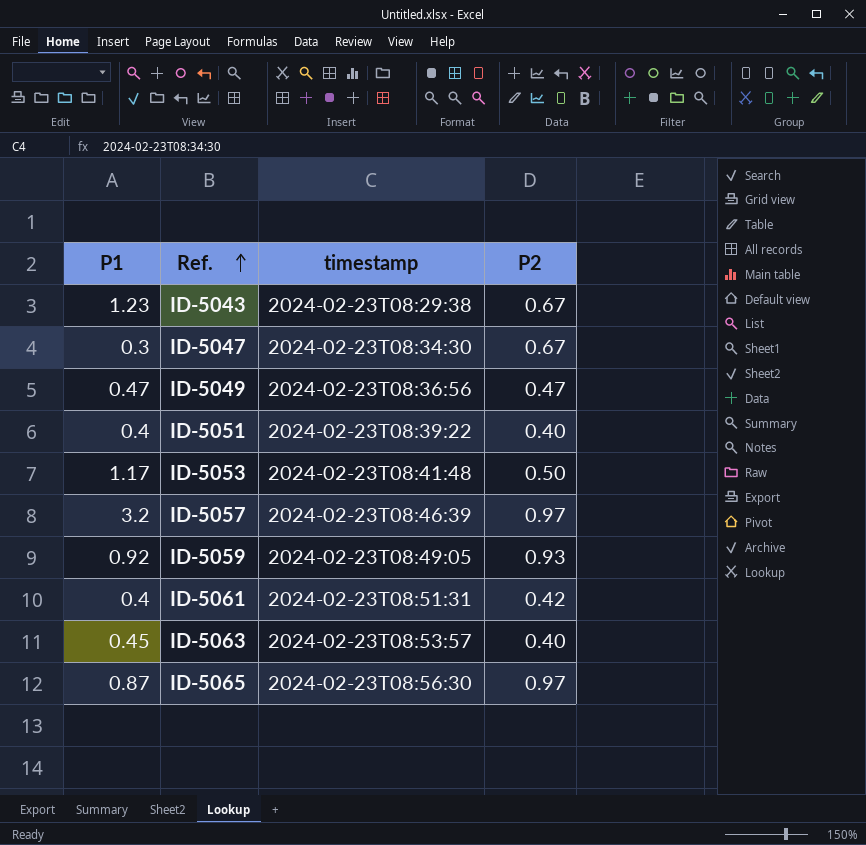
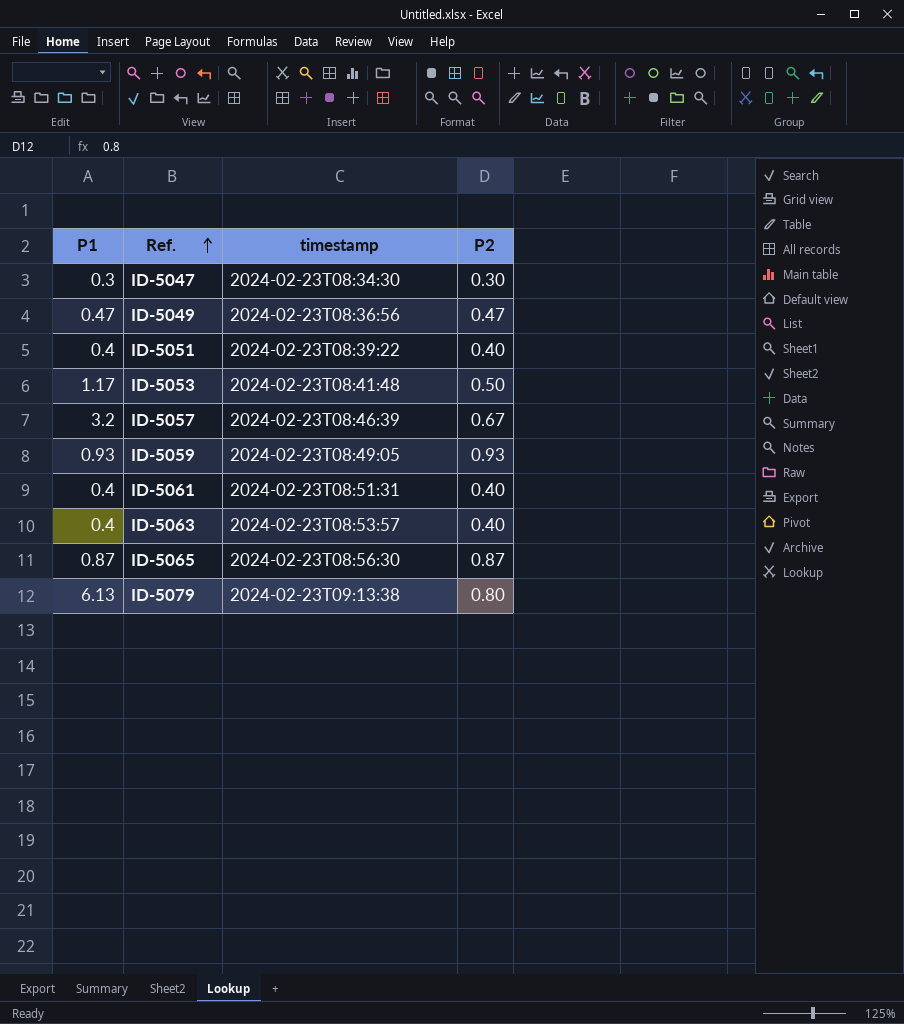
row ID-5043: 1.23 | 2024-02-23T08:29:38 | 0.67 -> none
ID-5047 | P2: 0.67 -> 0.30
ID-5057 | P2: 0.97 -> 0.67
ID-5059 | P1: 0.92 -> 0.93
ID-5061 | P2: 0.42 -> 0.40
ID-5063 | P1: 0.45 -> 0.4
ID-5065 | P2: 0.97 -> 0.87
row ID-5079: none -> 6.13 | 2024-02-23T09:13:38 | 0.80

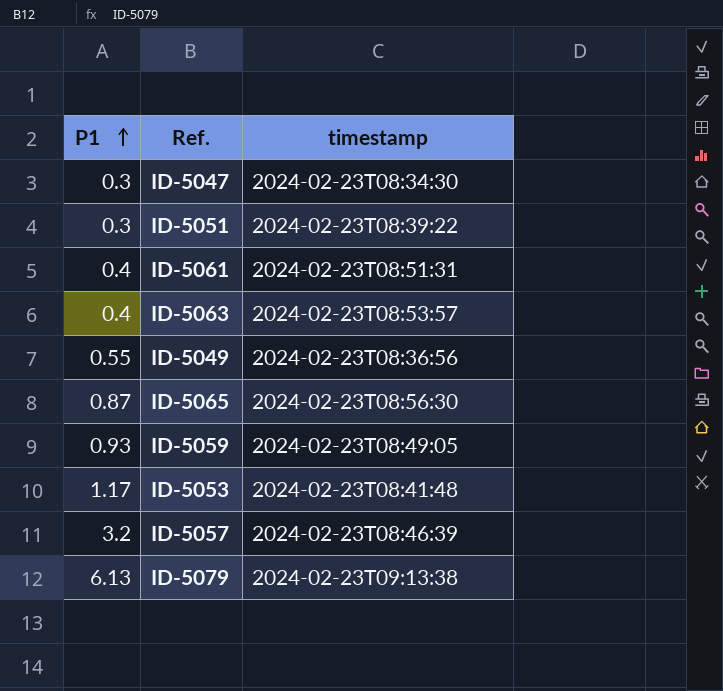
row order: Ref. ascending -> P1 ascending
column P2 | position: 4 -> none
ID-5051 | P1: 0.4 -> 0.3
ID-5049 | P1: 0.47 -> 0.55

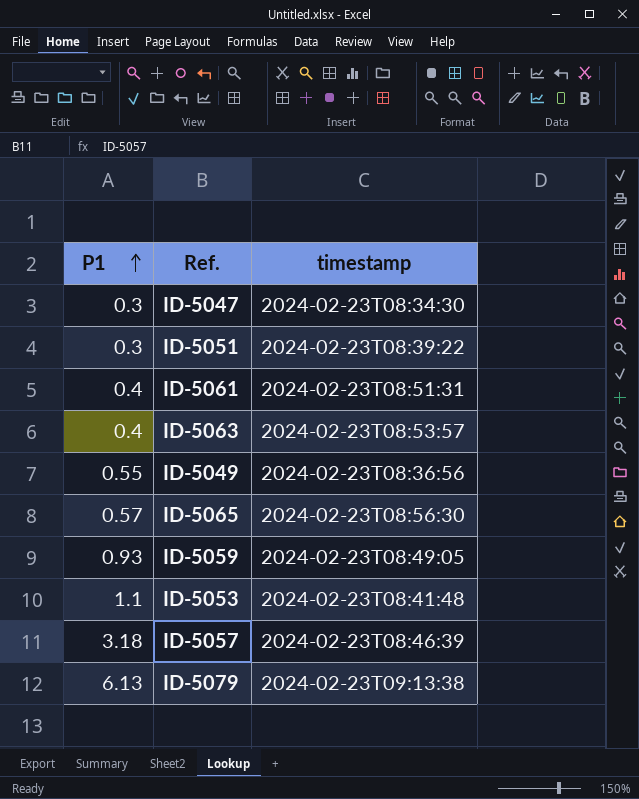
ID-5065 | P1: 0.87 -> 0.57
ID-5053 | P1: 1.17 -> 1.1
ID-5057 | P1: 3.2 -> 3.18

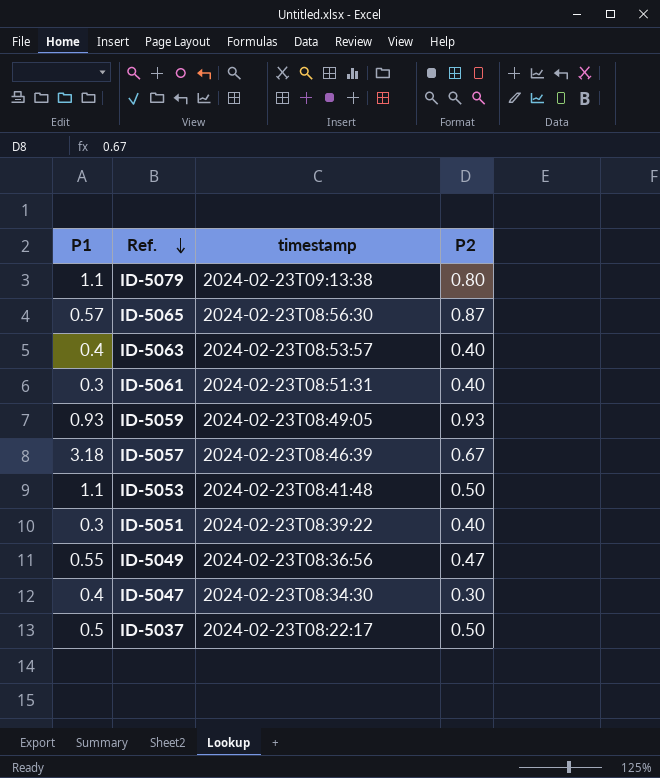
row order: P1 ascending -> Ref. descending
column P2 | position: none -> 4
ID-5079 | P1: 6.13 -> 1.1
ID-5061 | P1: 0.4 -> 0.3
ID-5047 | P1: 0.3 -> 0.4
row ID-5037: none -> 0.5 | 2024-02-23T08:22:17 | 0.50

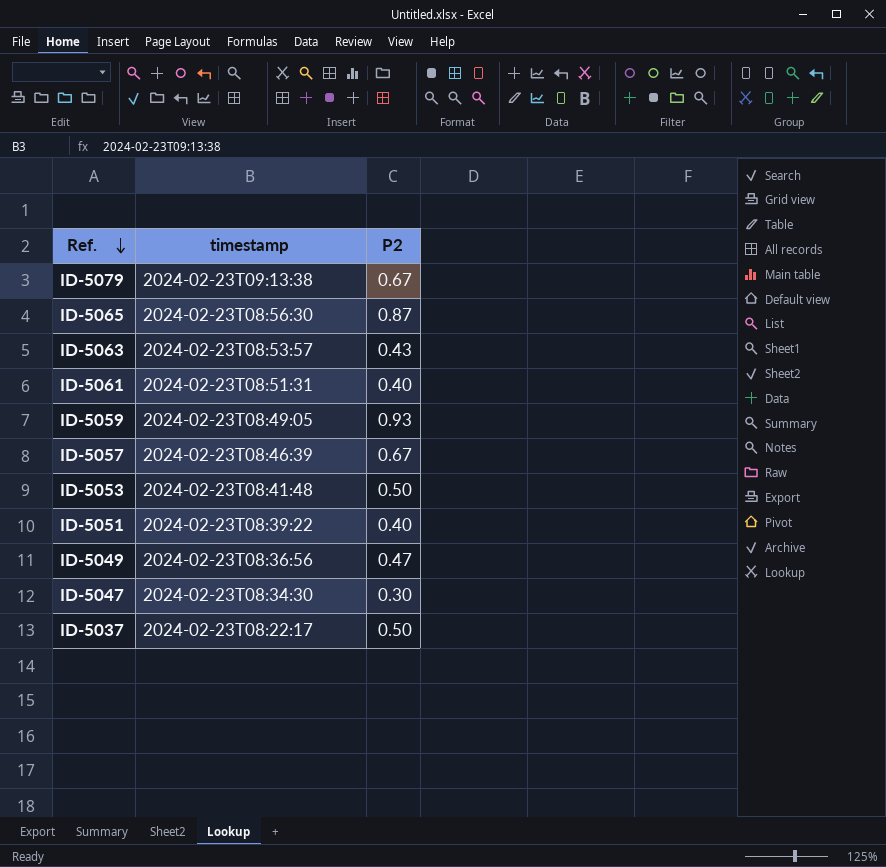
column P1 | position: 1 -> none
ID-5079 | P2: 0.80 -> 0.67
ID-5063 | P2: 0.40 -> 0.43

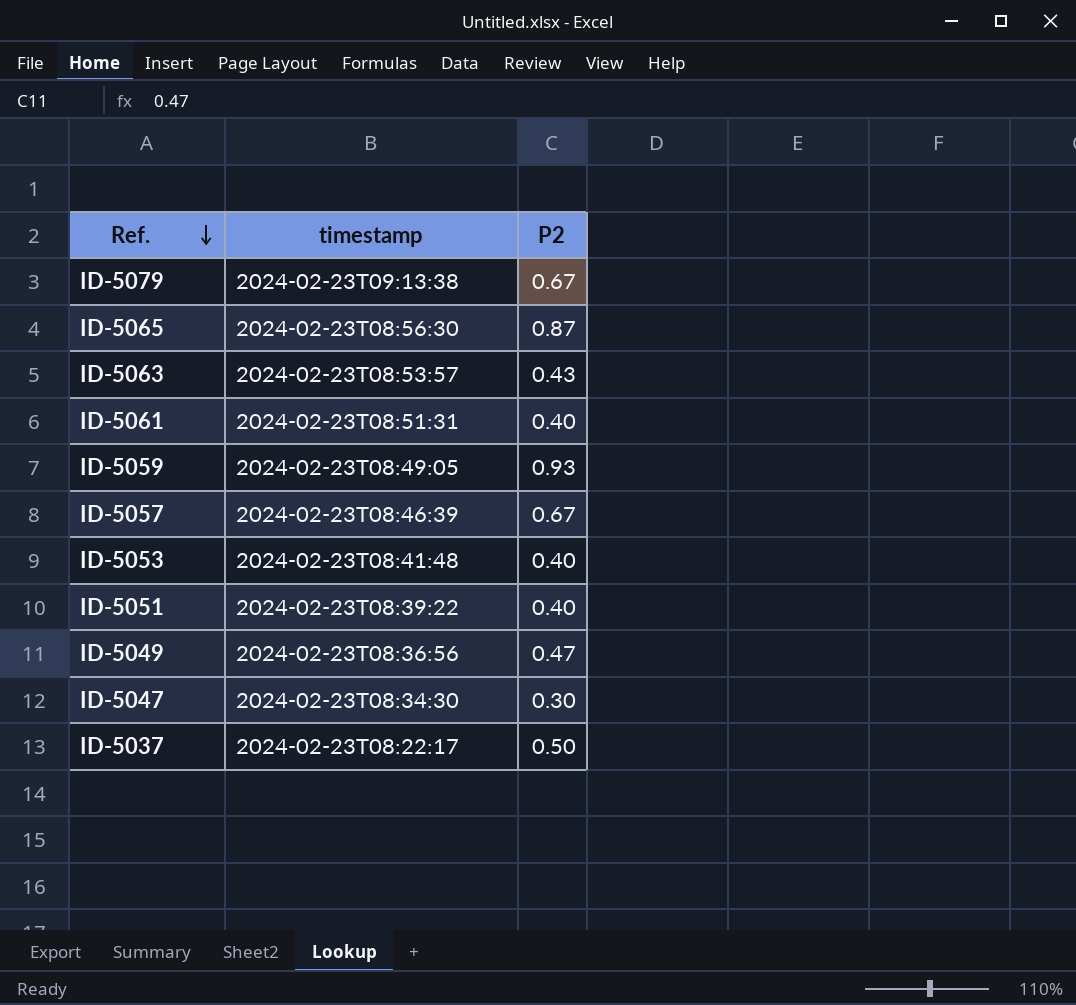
ID-5053 | P2: 0.50 -> 0.40

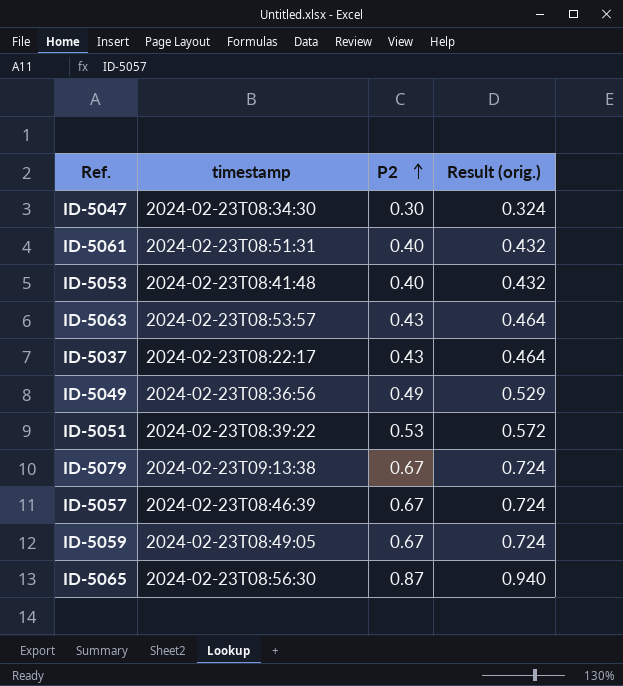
row order: Ref. descending -> P2 ascending
column Result (orig.) | formula: none -> [P2] * 1.08
ID-5037 | P2: 0.50 -> 0.43
ID-5049 | P2: 0.47 -> 0.49
ID-5051 | P2: 0.40 -> 0.53
ID-5059 | P2: 0.93 -> 0.67

